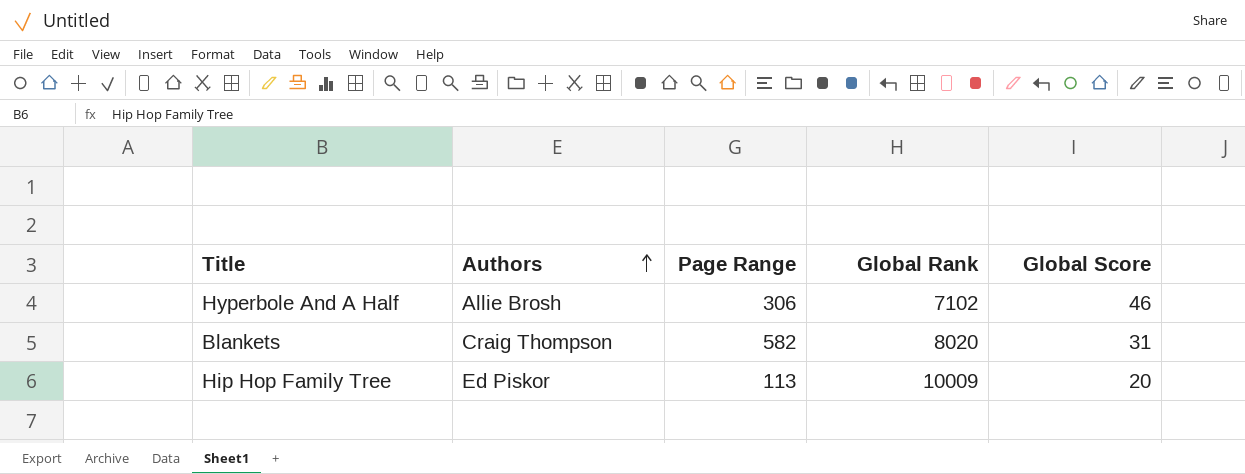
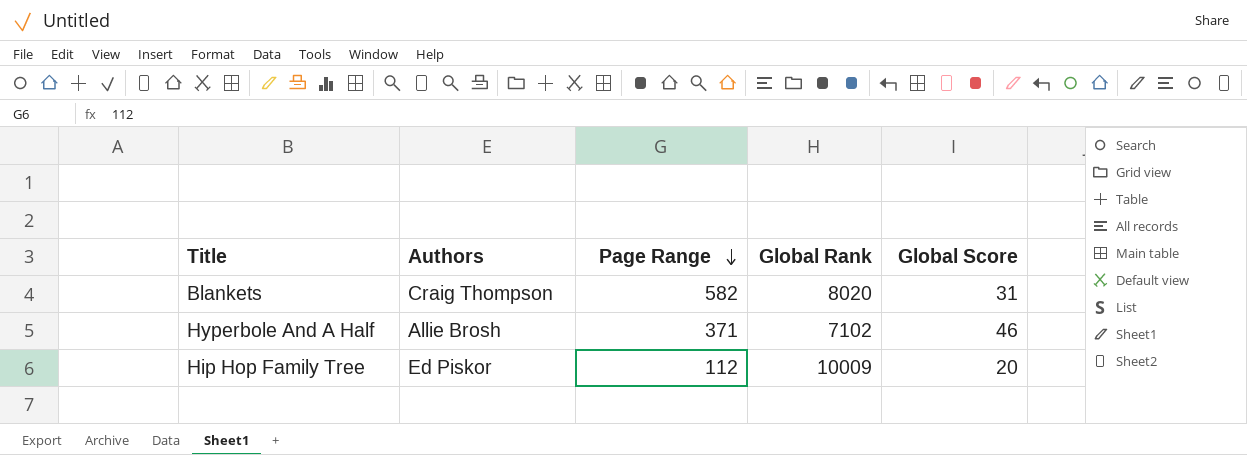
row order: Authors ascending -> Page Range descending
Hyperbole And A Half | Page Range: 306 -> 371
Hip Hop Family Tree | Page Range: 113 -> 112

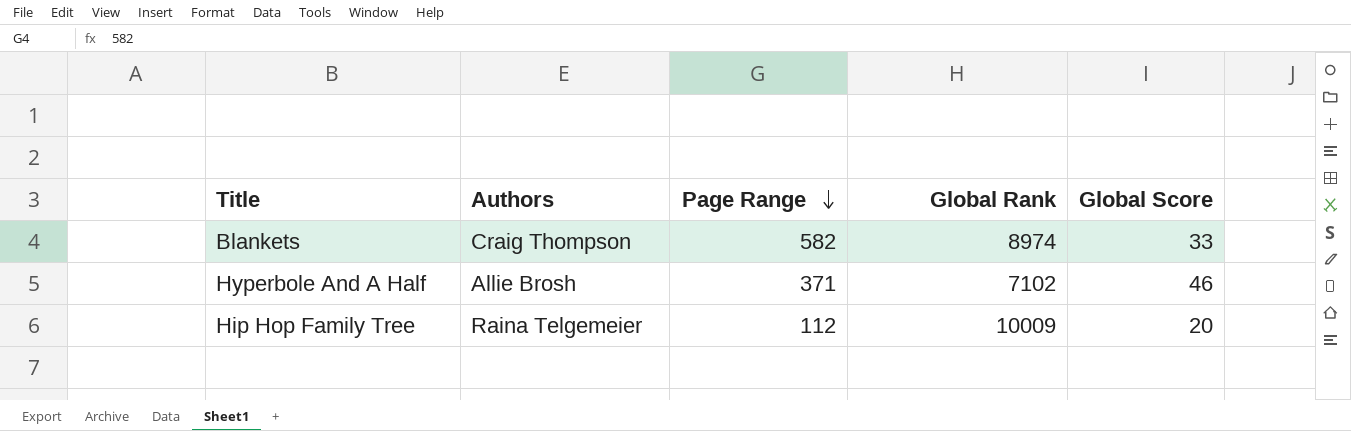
Blankets | Global Rank: 8020 -> 8974
Blankets | Global Score: 31 -> 33
Hip Hop Family Tree | Authors: Ed Piskor -> Raina Telgemeier

